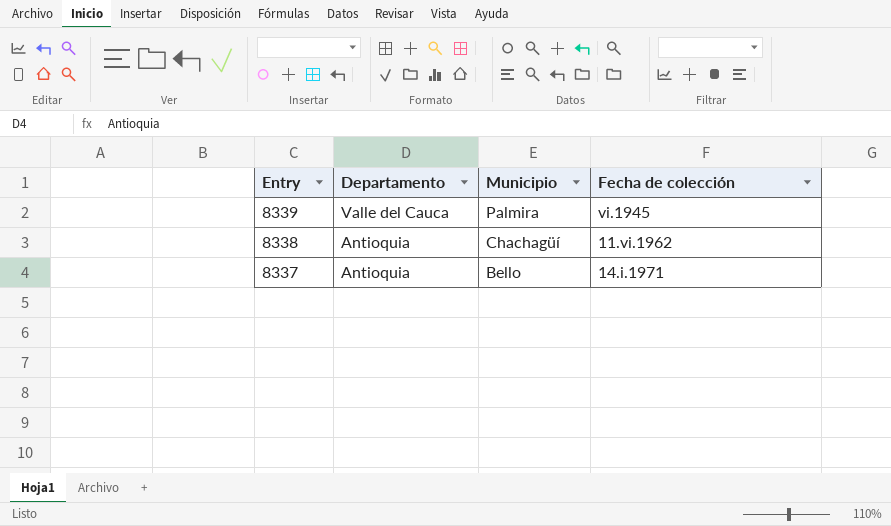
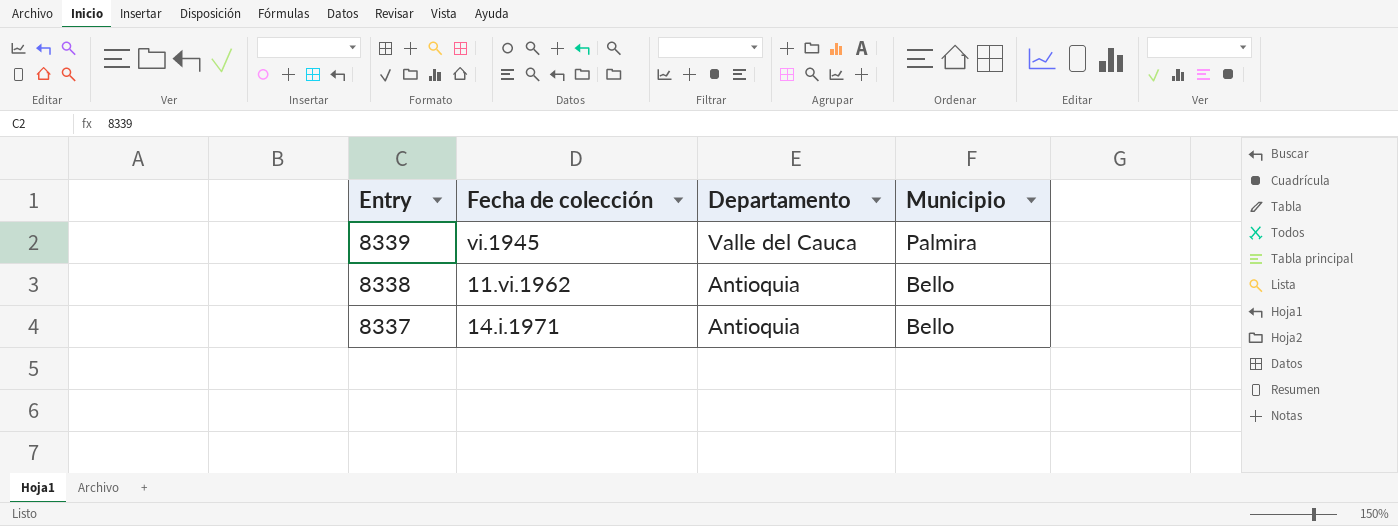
column Fecha de colección | position: 4 -> 2
8338 | Municipio: Chachagüí -> Bello

